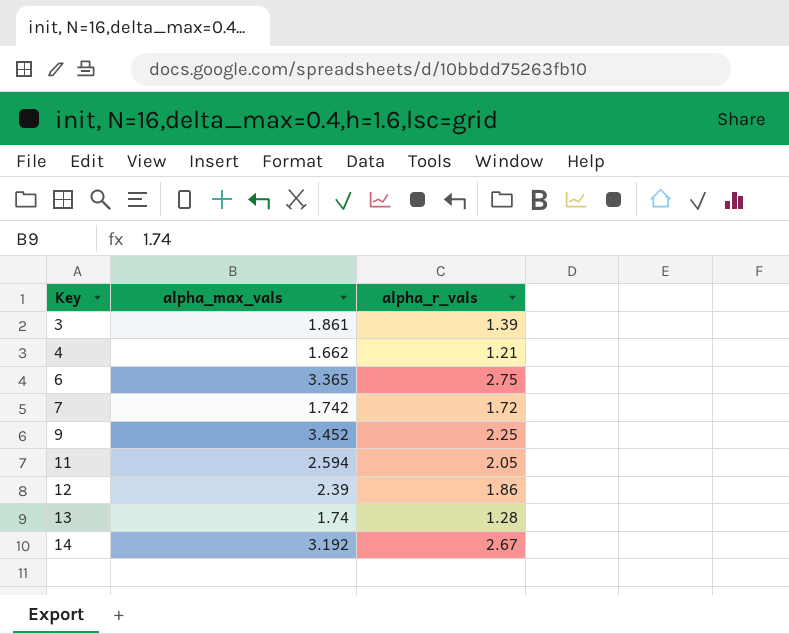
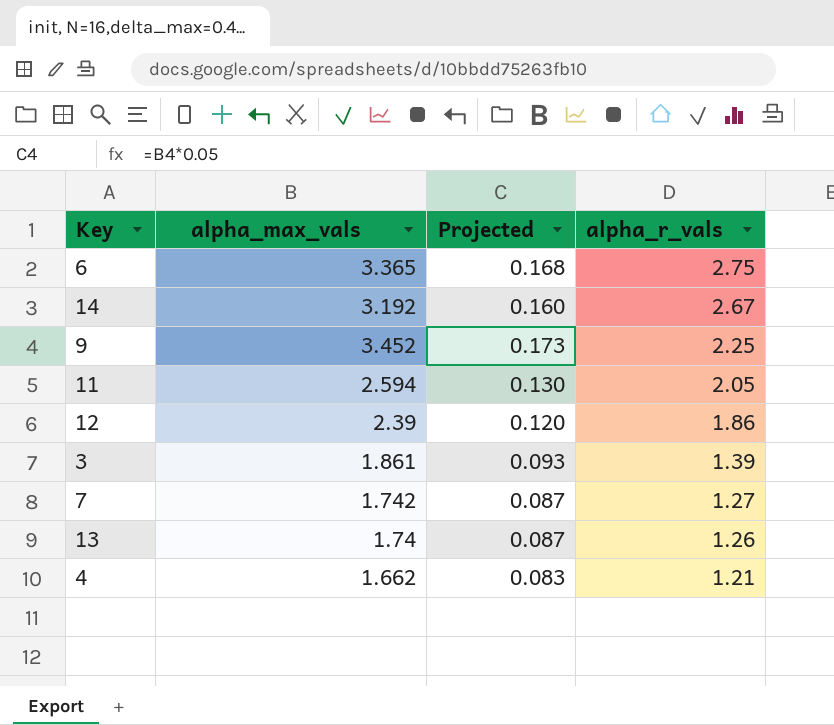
row order: Key ascending -> alpha_r_vals descending
column Projected | formula: none -> [alpha_max_vals] * 0.05
7 | alpha_r_vals: 1.72 -> 1.27
13 | alpha_r_vals: 1.28 -> 1.26

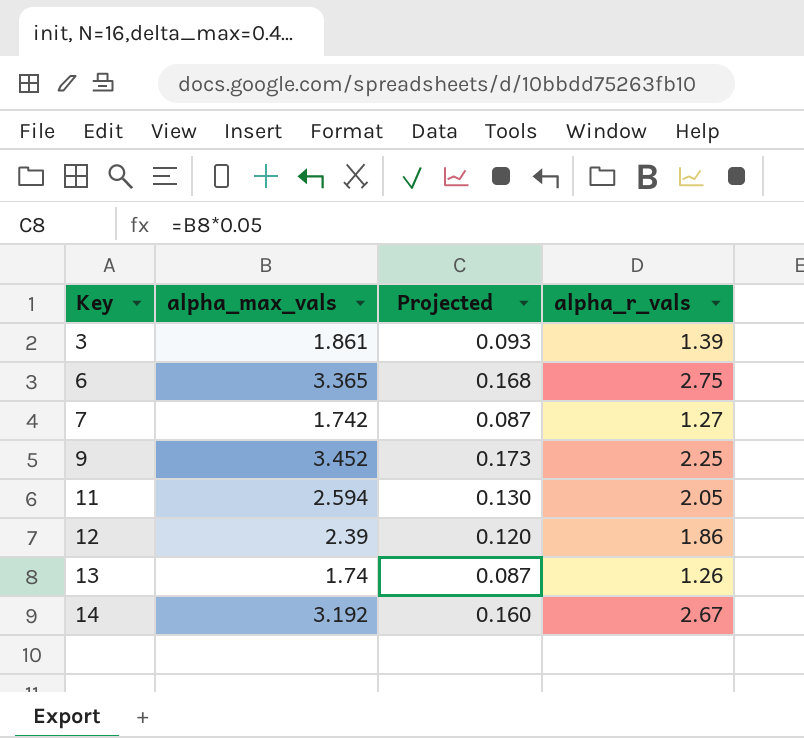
row order: alpha_r_vals descending -> Key ascending
row 4: 1.662 | 0.083 | 1.21 -> none

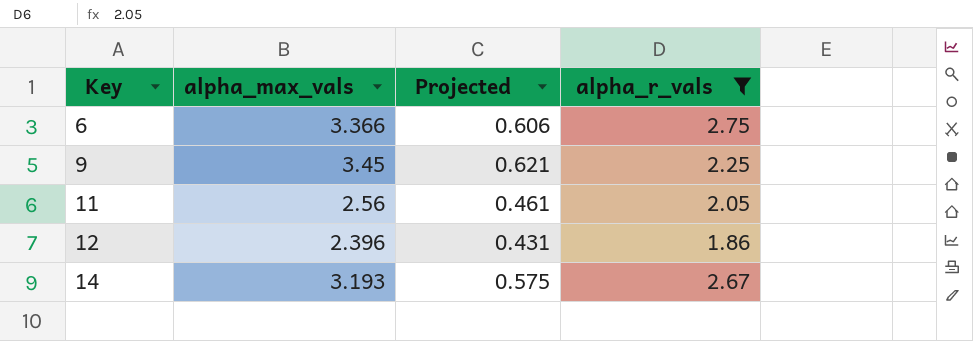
filter: none -> alpha_r_vals >= 1.86
column Projected | formula: [alpha_max_vals] * 0.05 -> [alpha_max_vals] * 0.18
6 | alpha_max_vals: 3.365 -> 3.366
9 | alpha_max_vals: 3.452 -> 3.45
11 | alpha_max_vals: 2.594 -> 2.56
12 | alpha_max_vals: 2.39 -> 2.396
14 | alpha_max_vals: 3.192 -> 3.193

